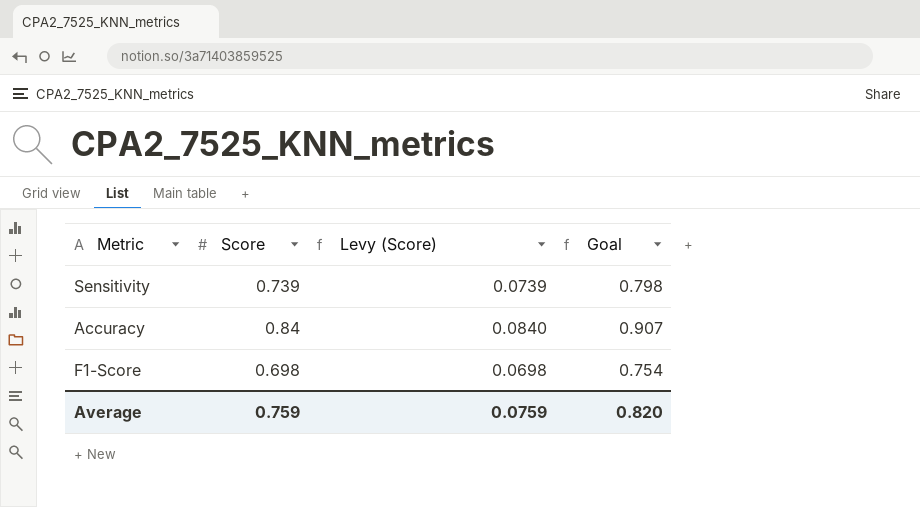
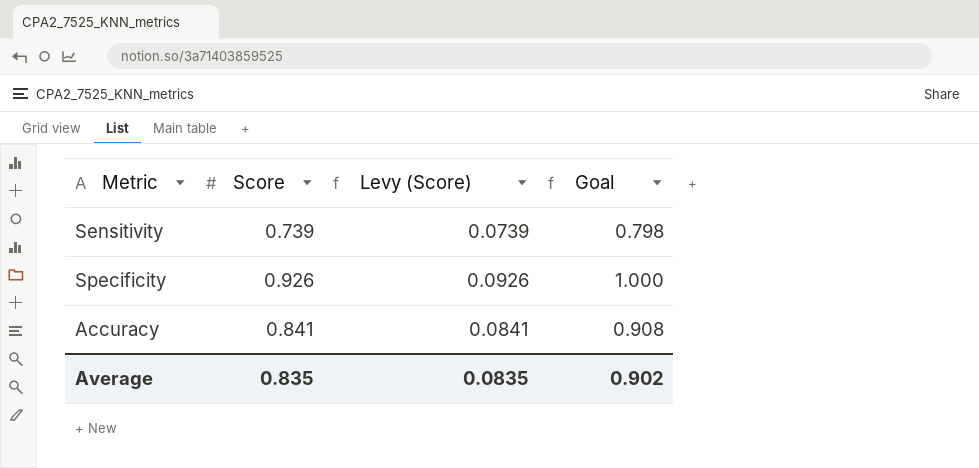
row F1-Score: 0.698 | 0.0698 | 0.754 -> none
row Specificity: none -> 0.926 | 0.0926 | 1.000
Accuracy | Score: 0.84 -> 0.841
Accuracy | Levy (Score): 0.0840 -> 0.0841
Accuracy | Goal: 0.907 -> 0.908
Average | Score: 0.759 -> 0.835
Average | Levy (Score): 0.0759 -> 0.0835
Average | Goal: 0.820 -> 0.902

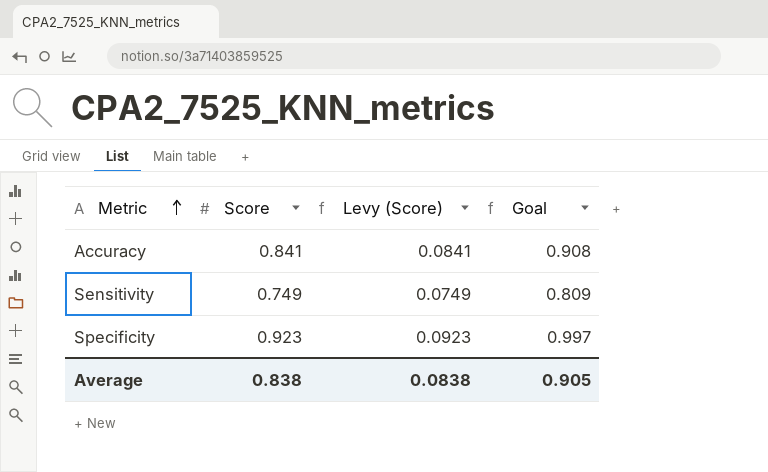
row order: none -> Metric ascending
Sensitivity | Score: 0.739 -> 0.749
Sensitivity | Levy (Score): 0.0739 -> 0.0749
Sensitivity | Goal: 0.798 -> 0.809
Specificity | Score: 0.926 -> 0.923
Specificity | Levy (Score): 0.0926 -> 0.0923
Specificity | Goal: 1.000 -> 0.997
Average | Score: 0.835 -> 0.838
Average | Levy (Score): 0.0835 -> 0.0838
Average | Goal: 0.902 -> 0.905

